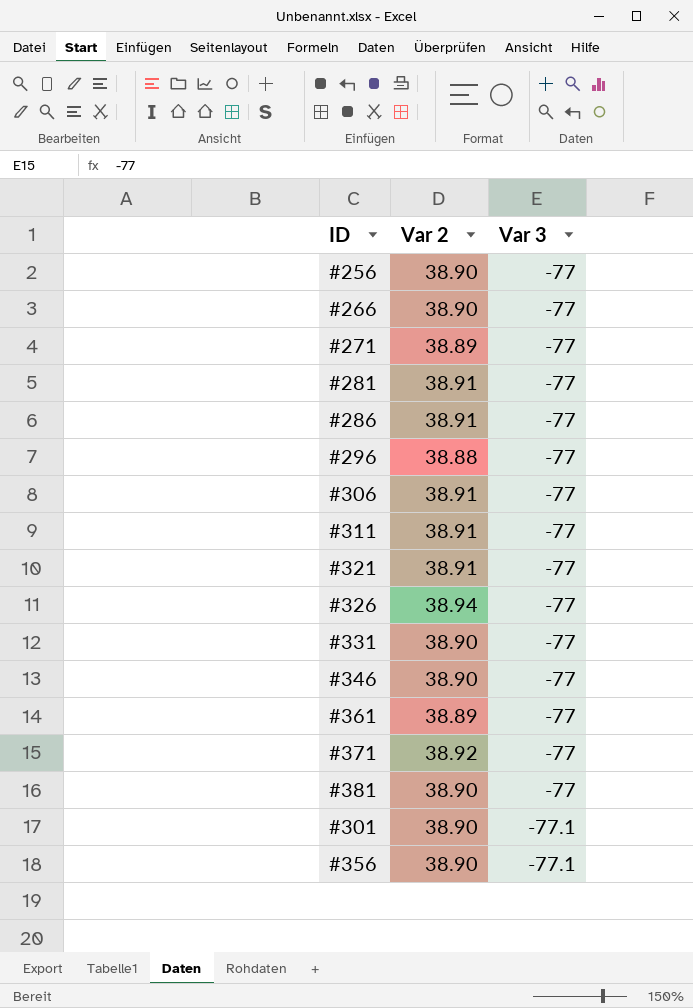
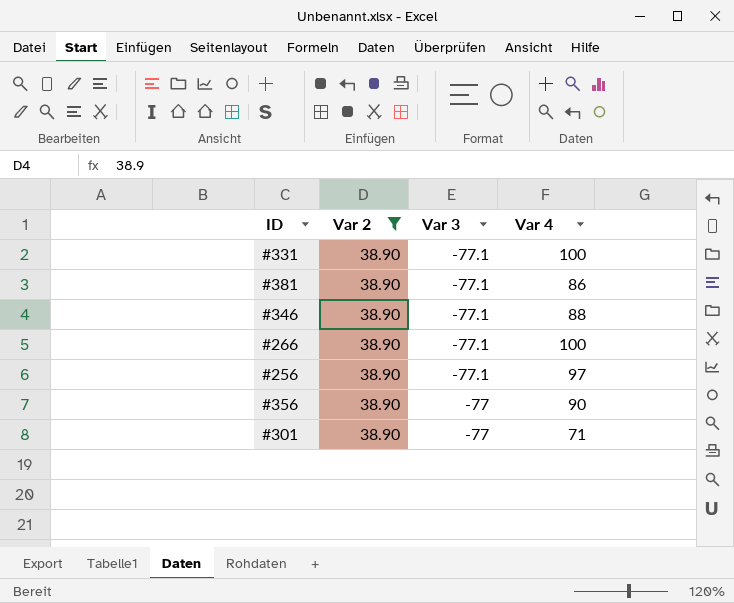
filter: none -> Var 2 = 38.90
row order: Var 3 descending -> Var 3 ascending
column Var 4 | position: none -> 4
#331 | Var 3: -77 -> -77.1
#381 | Var 3: -77 -> -77.1
#346 | Var 3: -77 -> -77.1
#266 | Var 3: -77 -> -77.1
#256 | Var 3: -77 -> -77.1
#356 | Var 3: -77.1 -> -77
#301 | Var 3: -77.1 -> -77

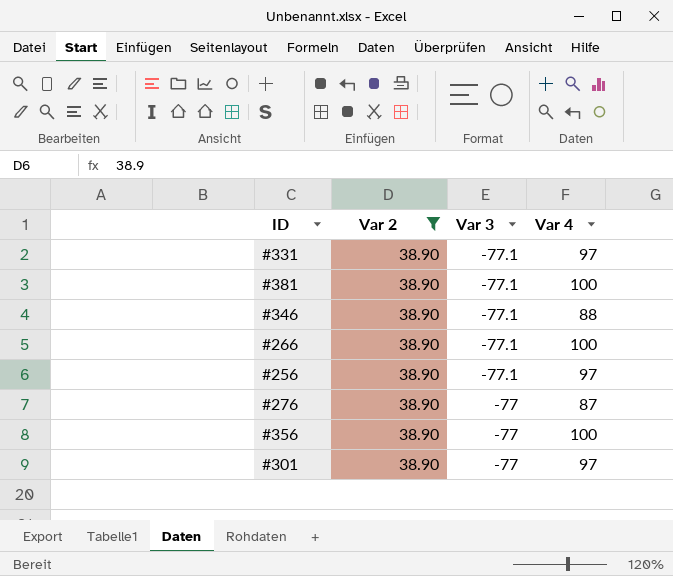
#331 | Var 4: 100 -> 97
#381 | Var 4: 86 -> 100
row #276: none -> 38.90 | -77 | 87
#356 | Var 4: 90 -> 100
#301 | Var 4: 71 -> 97

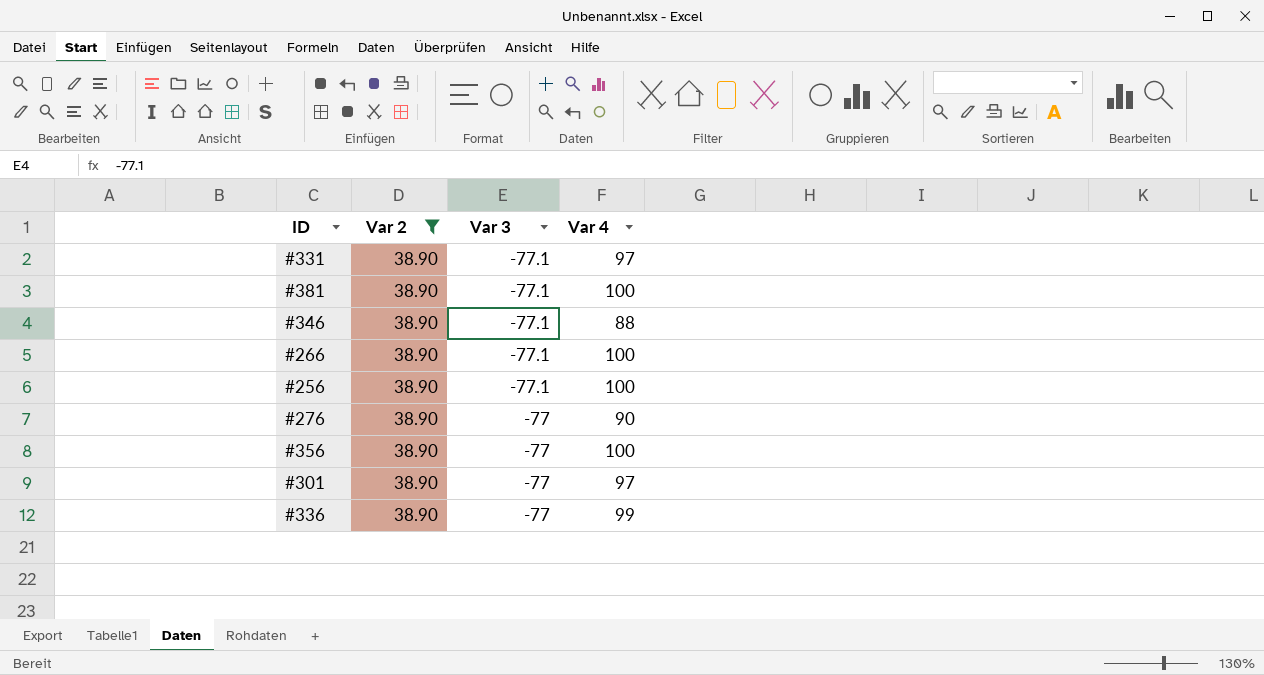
#256 | Var 4: 97 -> 100
#276 | Var 4: 87 -> 90
row #336: none -> 38.90 | -77 | 99

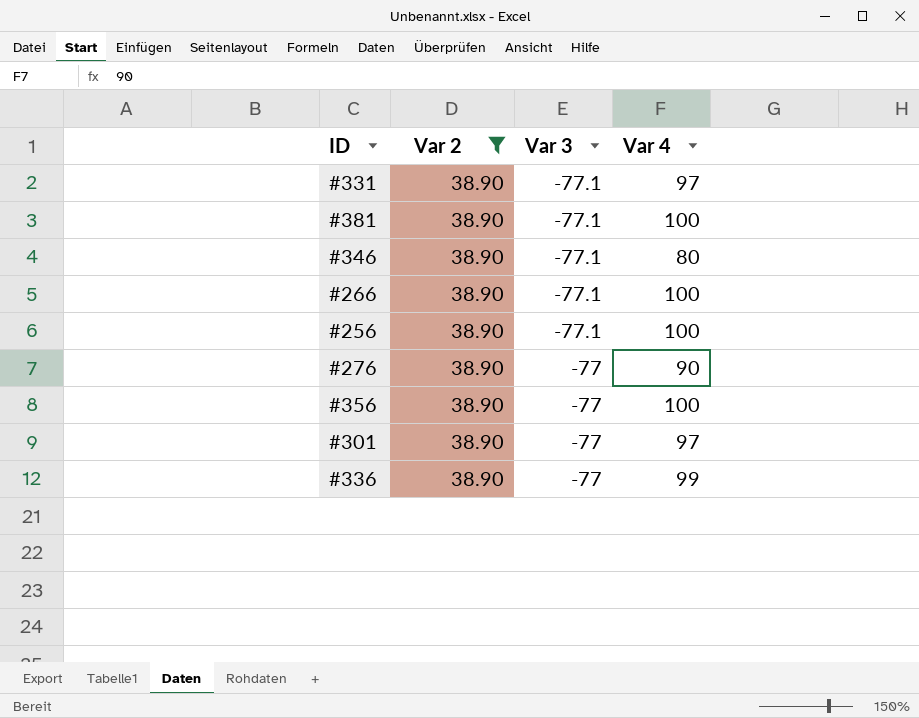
#346 | Var 4: 88 -> 80

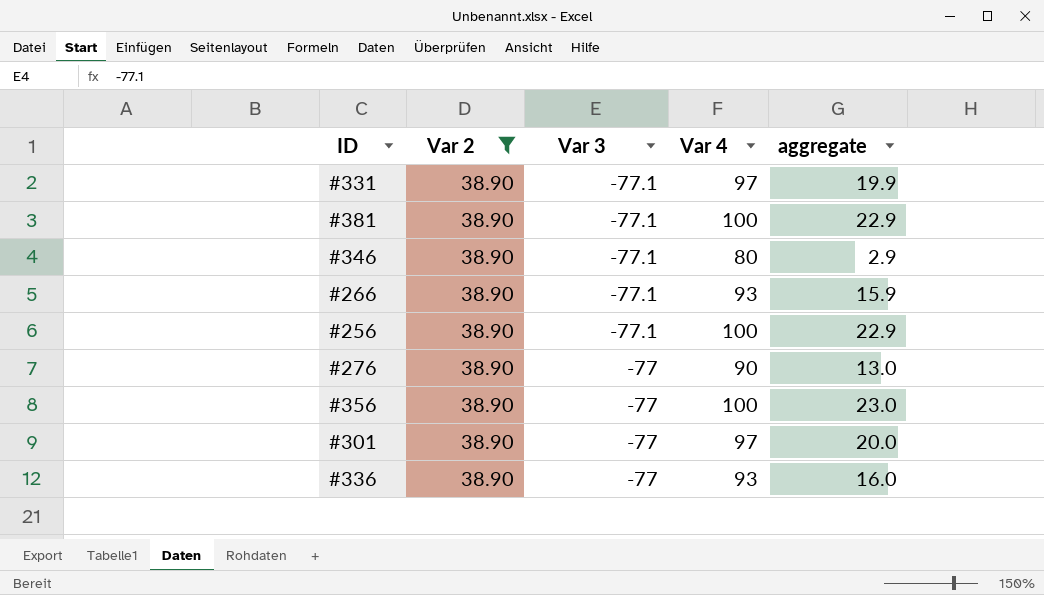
column aggregate | formula: none -> [Var 3] + [Var 4]
#266 | Var 4: 100 -> 93
#336 | Var 4: 99 -> 93

